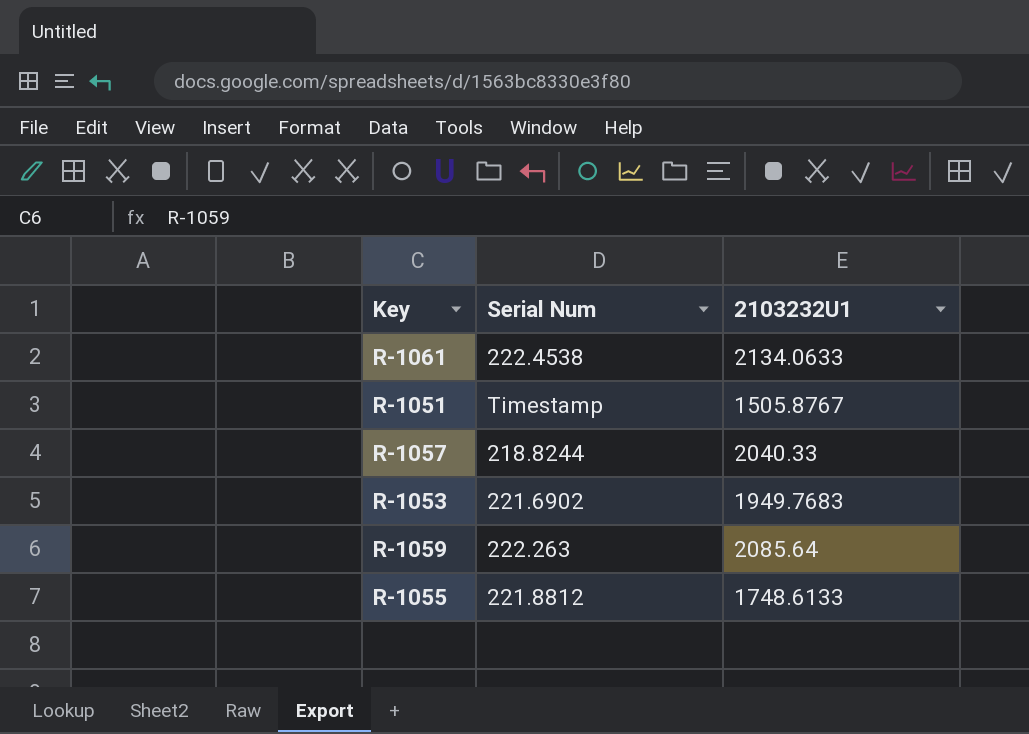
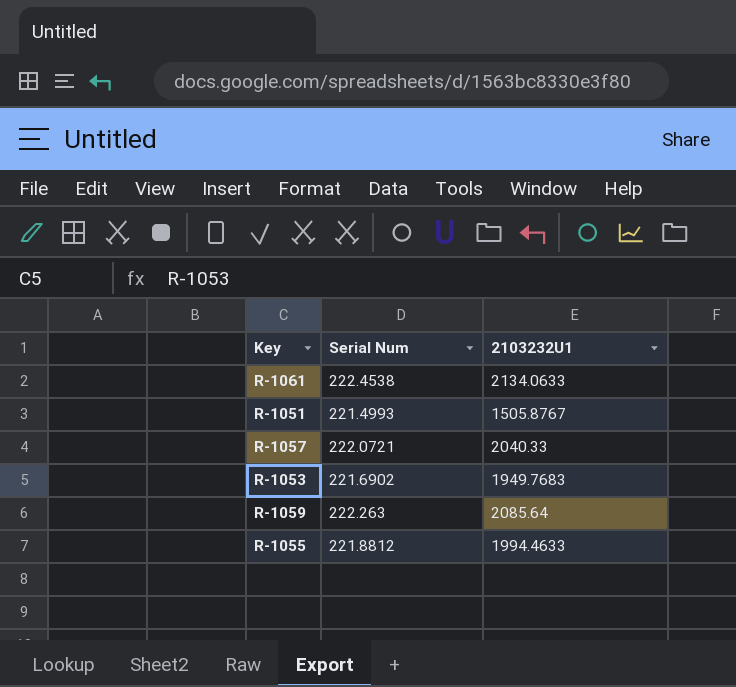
R-1051 | Serial Num: Timestamp -> 221.4993
R-1057 | Serial Num: 218.8244 -> 222.0721
R-1055 | 2103232U1: 1748.6133 -> 1994.4633

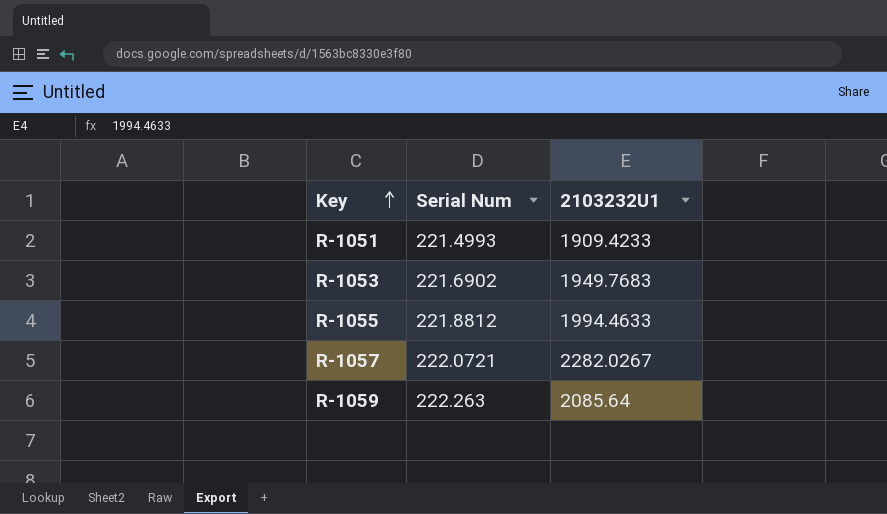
row order: none -> Key ascending
row R-1061: 222.4538 | 2134.0633 -> none
R-1051 | 2103232U1: 1505.8767 -> 1909.4233
R-1057 | 2103232U1: 2040.33 -> 2282.0267

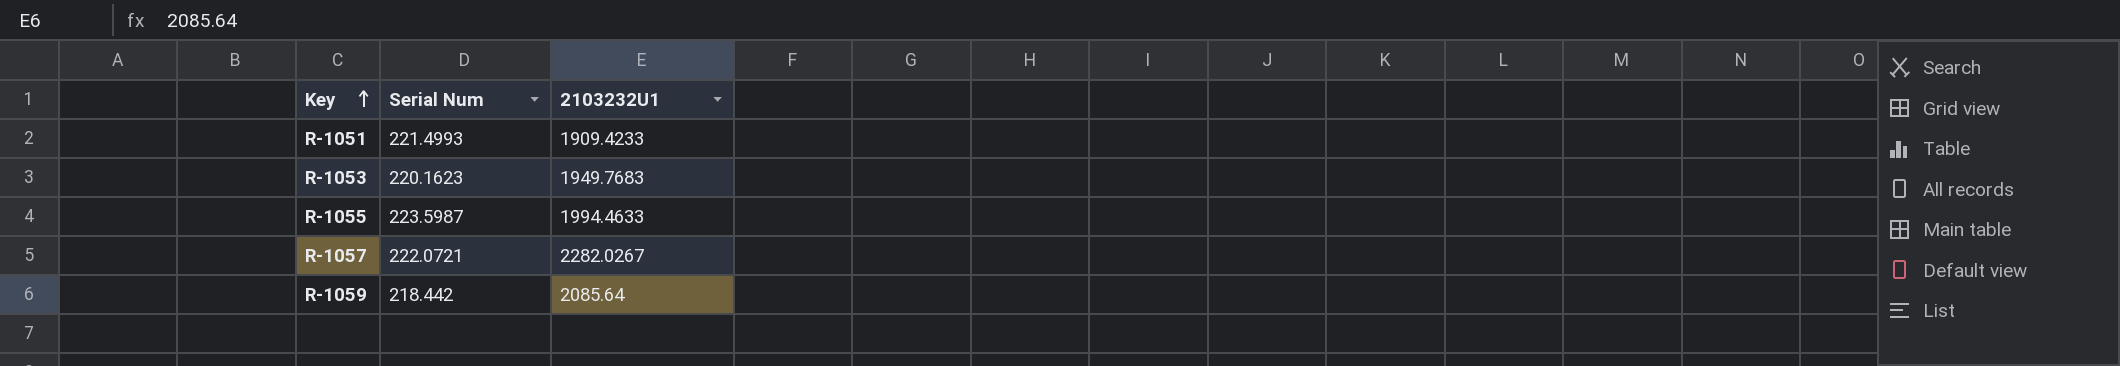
R-1053 | Serial Num: 221.6902 -> 220.1623
R-1055 | Serial Num: 221.8812 -> 223.5987
R-1059 | Serial Num: 222.263 -> 218.442

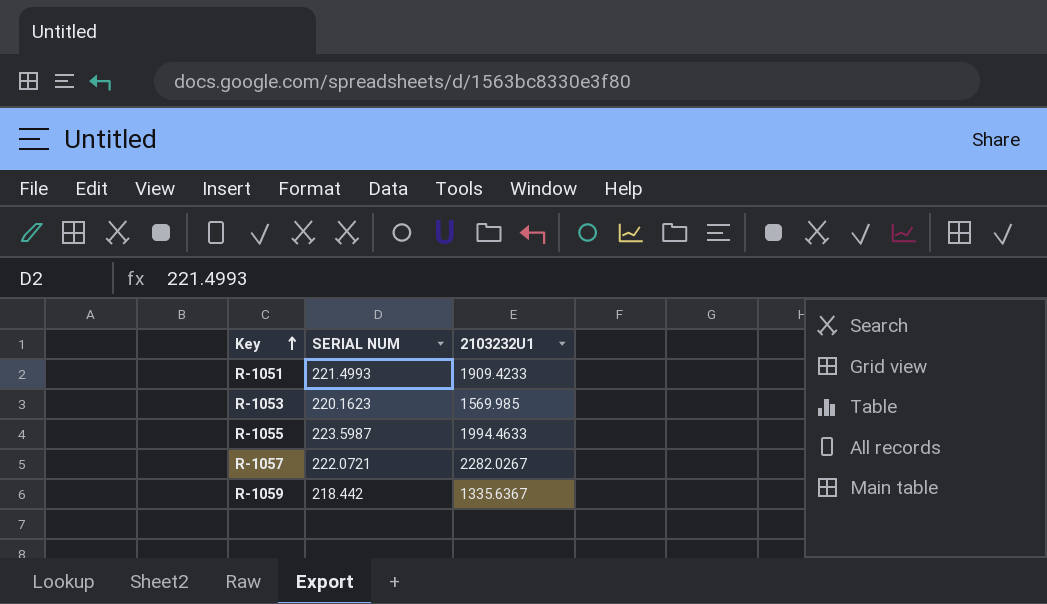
column name: Serial Num -> SERIAL NUM
R-1053 | 2103232U1: 1949.7683 -> 1569.985
R-1059 | 2103232U1: 2085.64 -> 1335.6367

